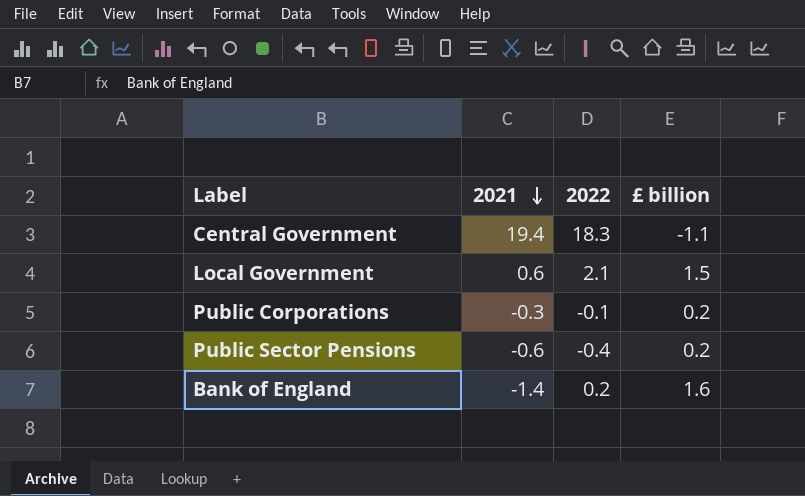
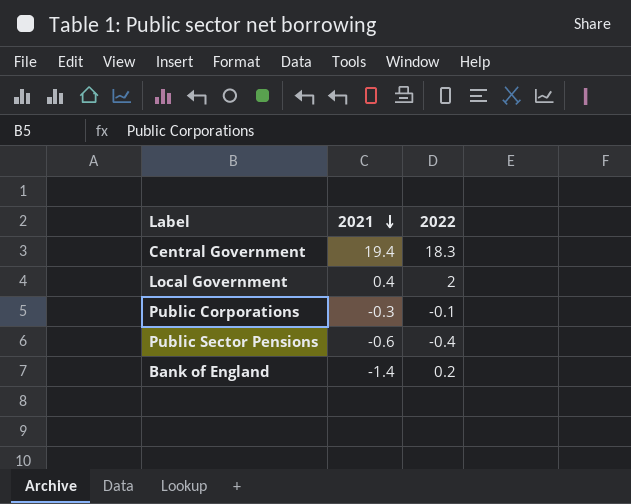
column £ billion | formula: [2022] - [2021] -> none
Local Government | 2021: 0.6 -> 0.4
Local Government | 2022: 2.1 -> 2

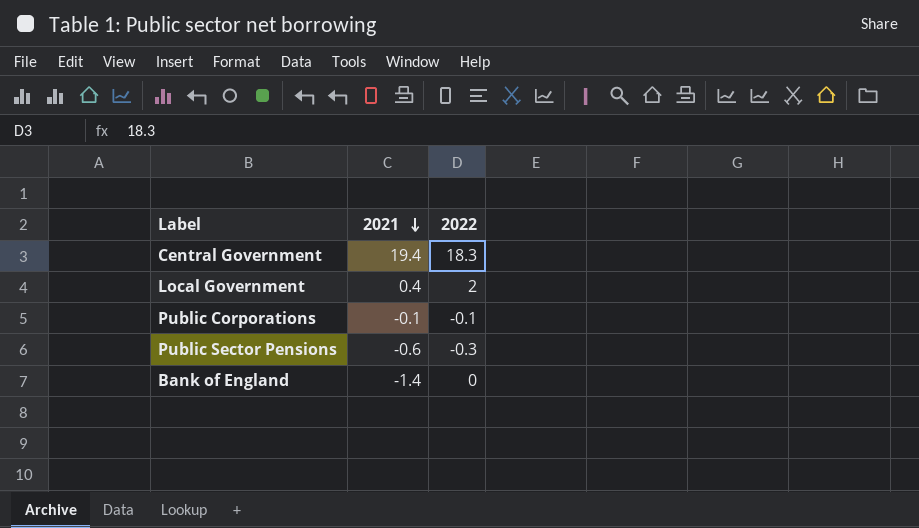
Public Corporations | 2021: -0.3 -> -0.1
Public Sector Pensions | 2022: -0.4 -> -0.3
Bank of England | 2022: 0.2 -> 0

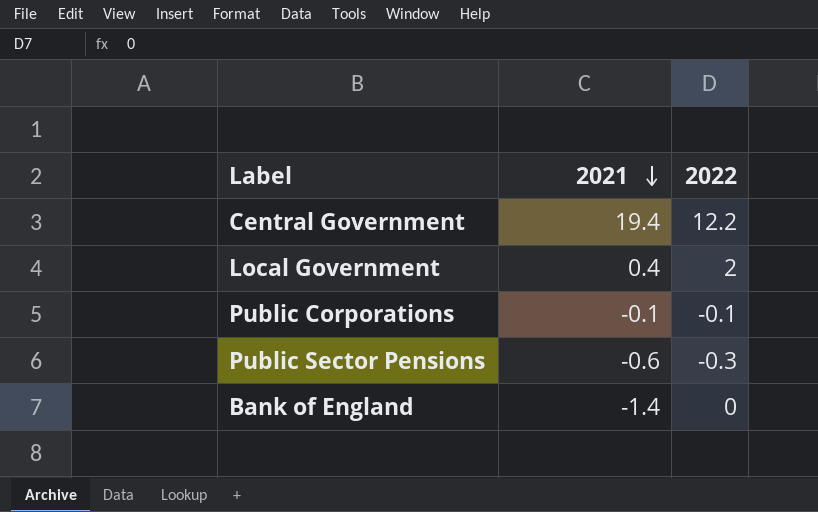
Central Government | 2022: 18.3 -> 12.2

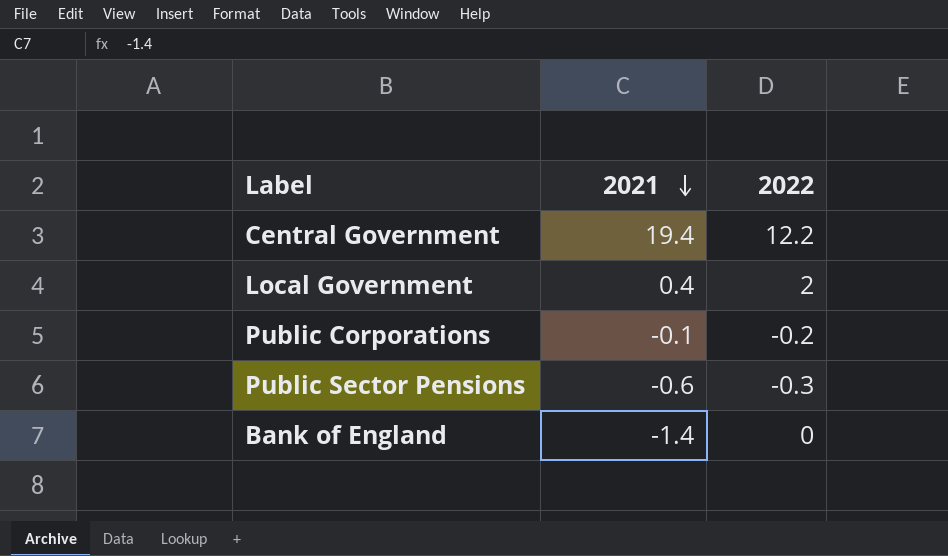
Public Corporations | 2022: -0.1 -> -0.2

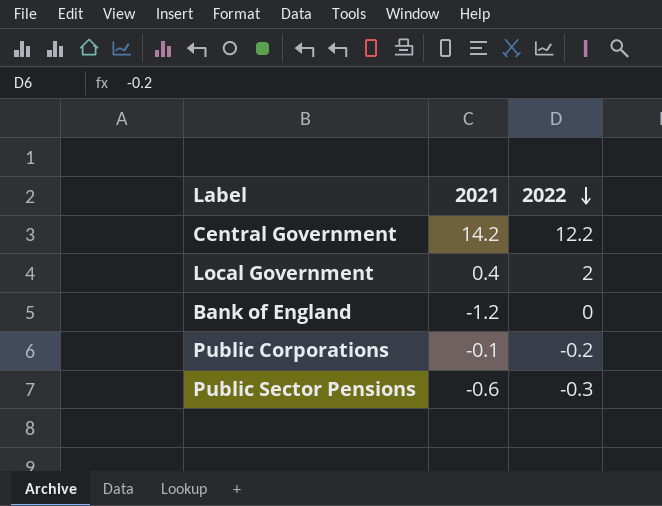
row order: 2021 descending -> 2022 descending
Central Government | 2021: 19.4 -> 14.2
Bank of England | 2021: -1.4 -> -1.2

